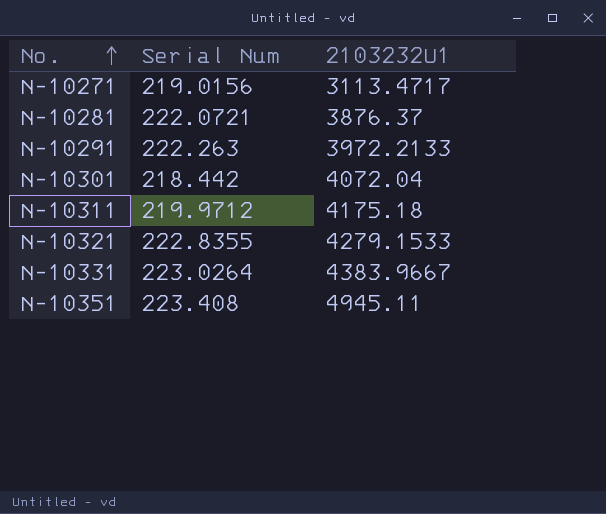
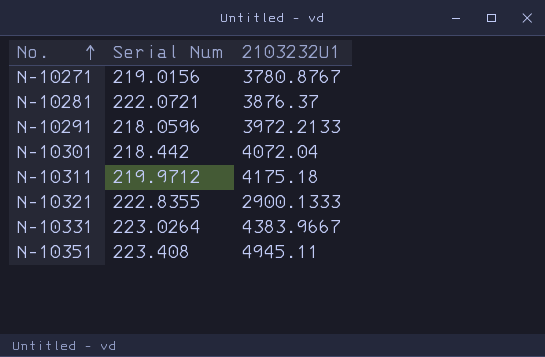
N-10271 | 2103232U1: 3113.4717 -> 3780.8767
N-10291 | Serial Num: 222.263 -> 218.0596
N-10321 | 2103232U1: 4279.1533 -> 2900.1333

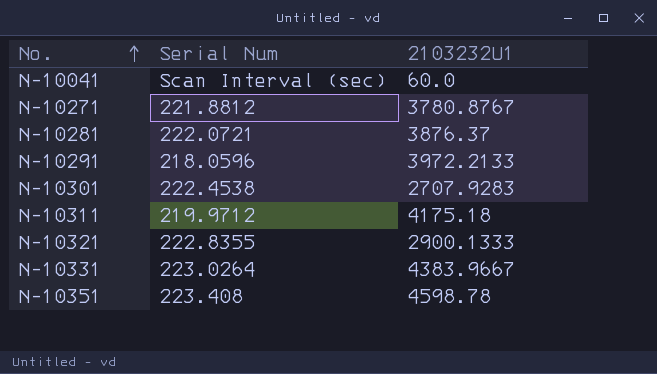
row N-10041: none -> Scan Interval (sec) | 60.0
N-10271 | Serial Num: 219.0156 -> 221.8812
N-10301 | Serial Num: 218.442 -> 222.4538
N-10301 | 2103232U1: 4072.04 -> 2707.9283
N-10351 | 2103232U1: 4945.11 -> 4598.78

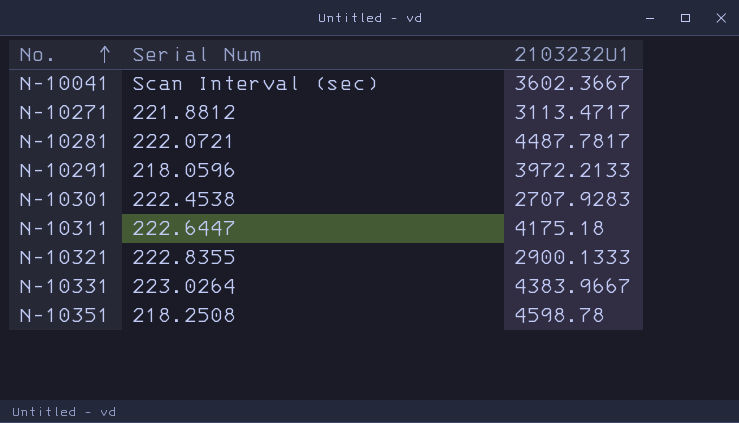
N-10041 | 2103232U1: 60.0 -> 3602.3667
N-10271 | 2103232U1: 3780.8767 -> 3113.4717
N-10281 | 2103232U1: 3876.37 -> 4487.7817
N-10311 | Serial Num: 219.9712 -> 222.6447
N-10351 | Serial Num: 223.408 -> 218.2508

